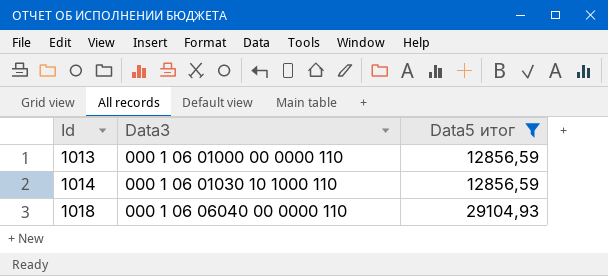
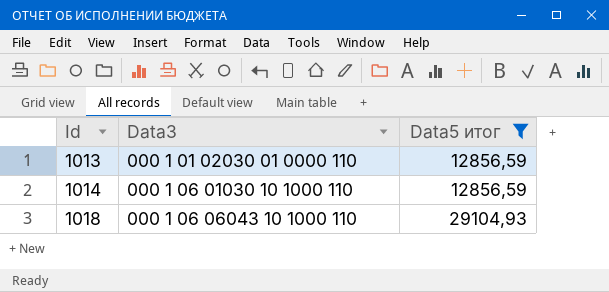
1013 | Data3: 000 1 06 01000 00 0000 110 -> 000 1 01 02030 01 0000 110
1018 | Data3: 000 1 06 06040 00 0000 110 -> 000 1 06 06043 10 1000 110

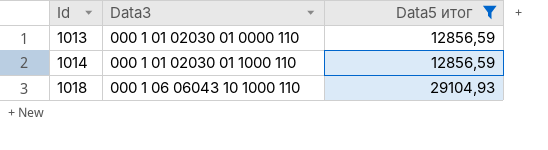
1014 | Data3: 000 1 06 01030 10 1000 110 -> 000 1 01 02030 01 1000 110

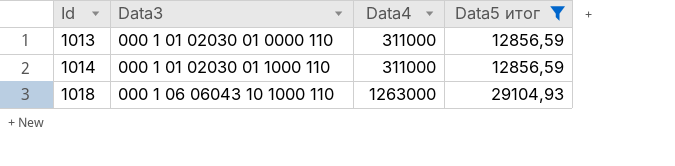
column Data4 | position: none -> 3

